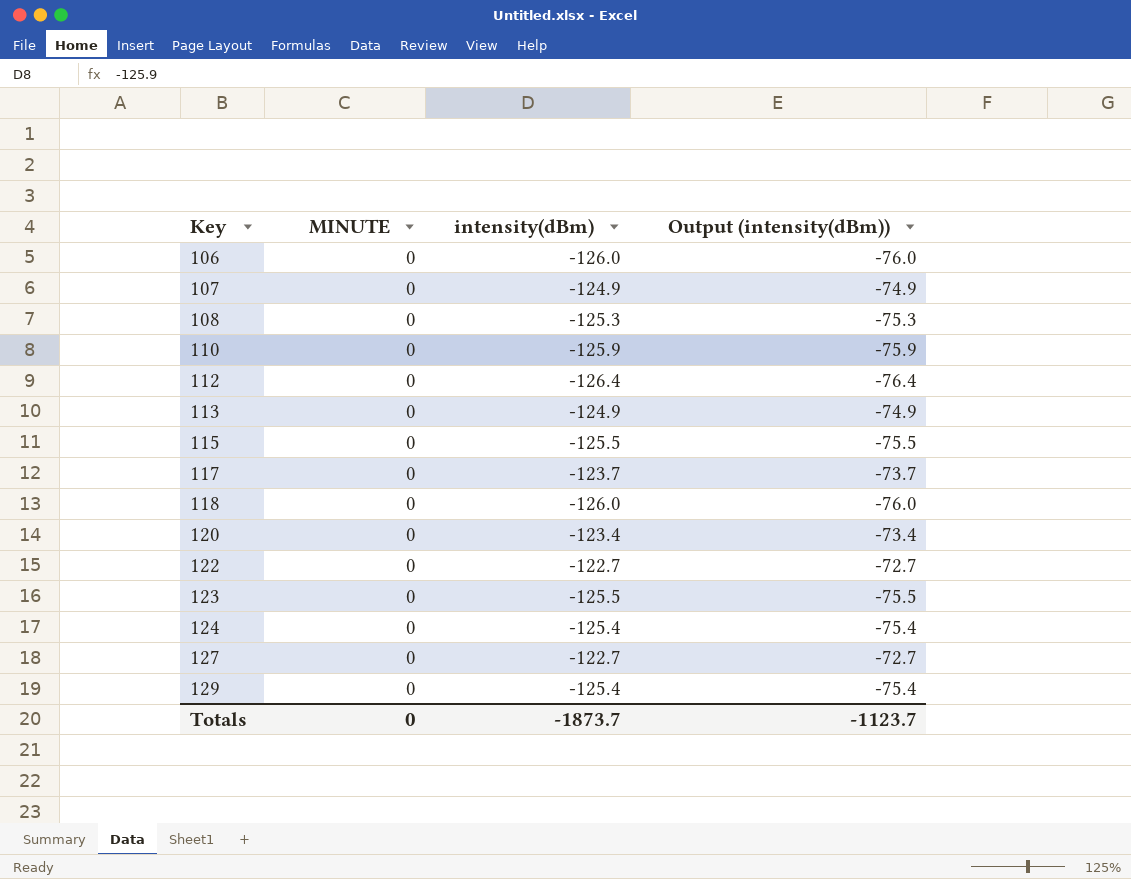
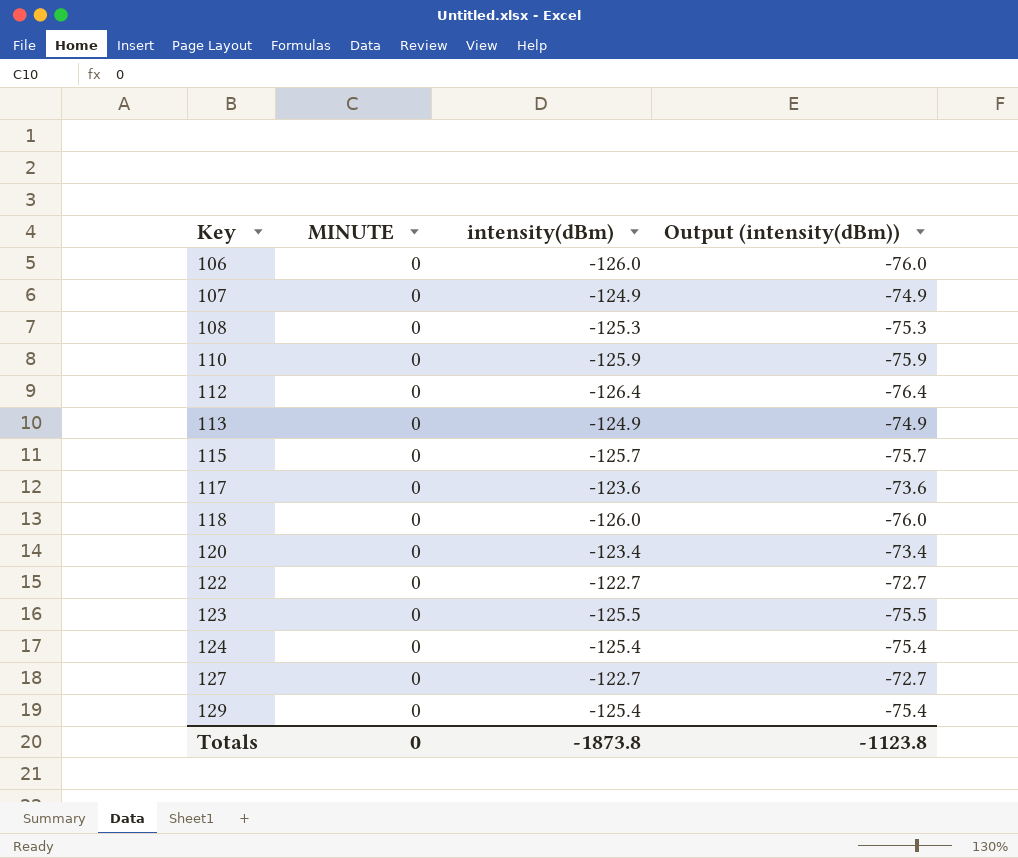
115 | intensity(dBm): -125.5 -> -125.7
115 | Output (intensity(dBm)): -75.5 -> -75.7
117 | intensity(dBm): -123.7 -> -123.6
117 | Output (intensity(dBm)): -73.7 -> -73.6
Totals | intensity(dBm): -1873.7 -> -1873.8
Totals | Output (intensity(dBm)): -1123.7 -> -1123.8

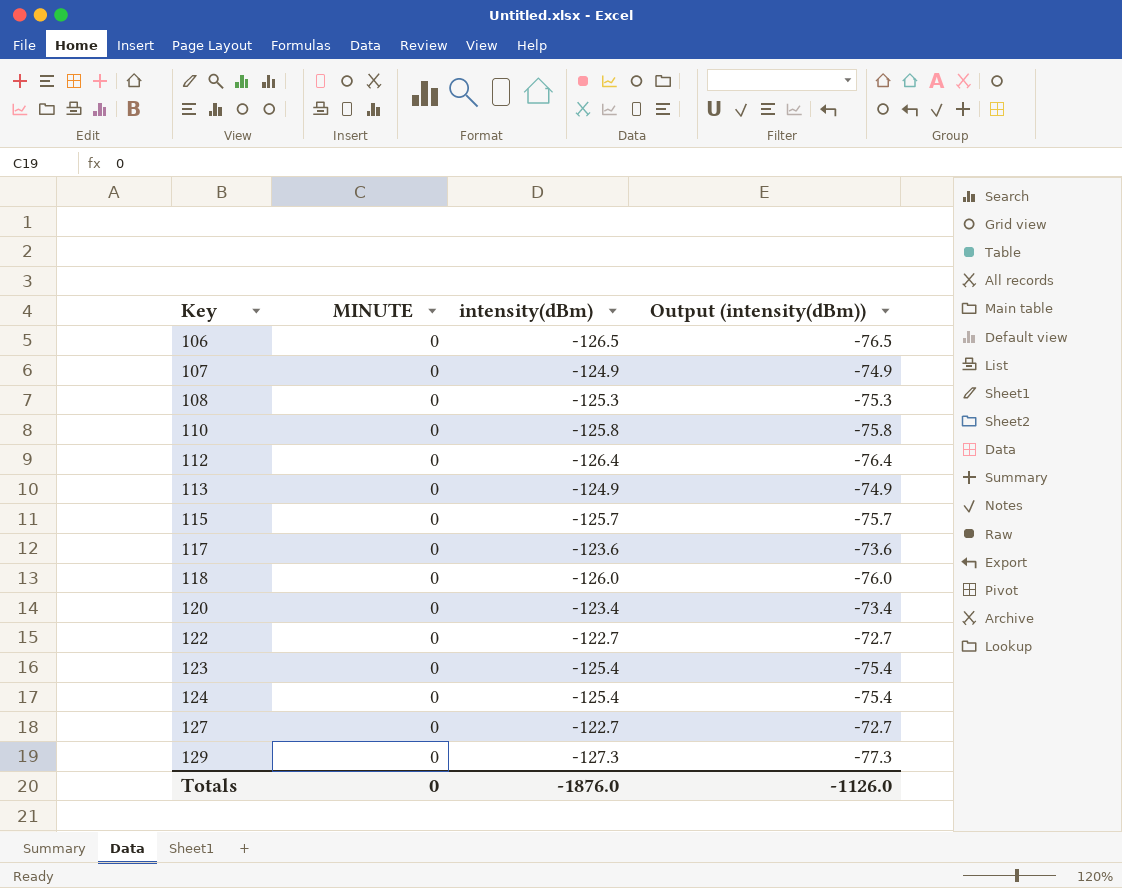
106 | intensity(dBm): -126.0 -> -126.5
106 | Output (intensity(dBm)): -76.0 -> -76.5
110 | intensity(dBm): -125.9 -> -125.8
110 | Output (intensity(dBm)): -75.9 -> -75.8
123 | intensity(dBm): -125.5 -> -125.4
123 | Output (intensity(dBm)): -75.5 -> -75.4
129 | intensity(dBm): -125.4 -> -127.3
129 | Output (intensity(dBm)): -75.4 -> -77.3
Totals | intensity(dBm): -1873.8 -> -1876.0
Totals | Output (intensity(dBm)): -1123.8 -> -1126.0

